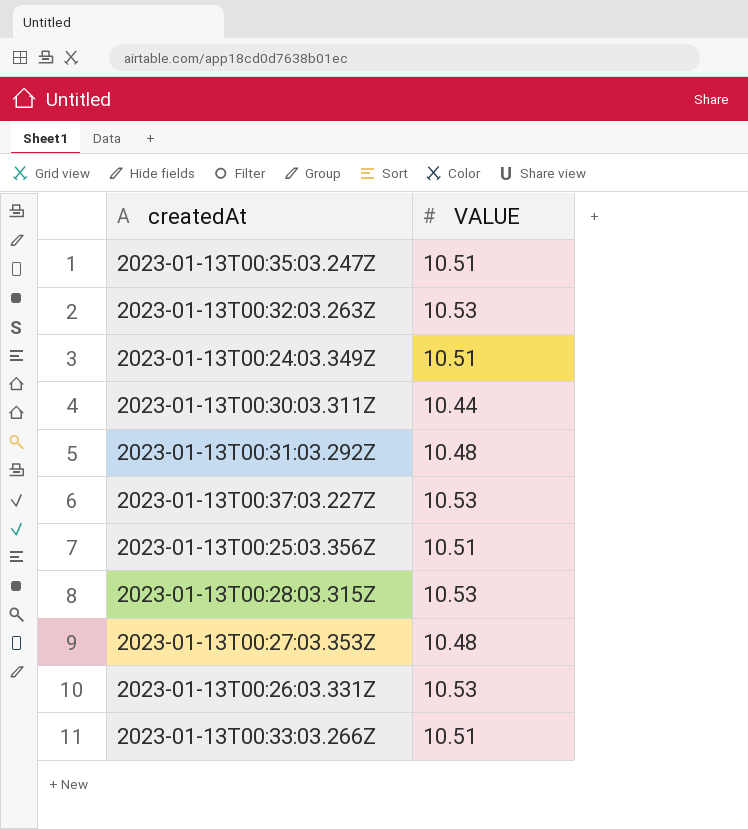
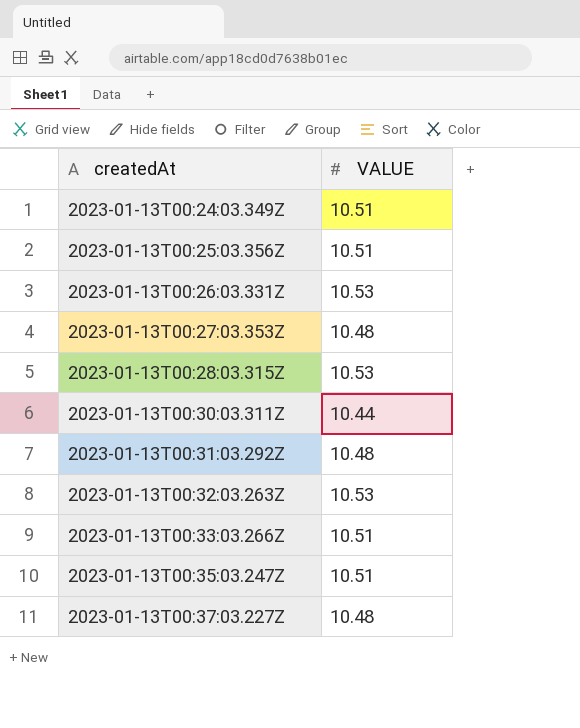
row order: none -> createdAt ascending
2023-01-13T00:37:03.227Z | VALUE: 10.53 -> 10.48

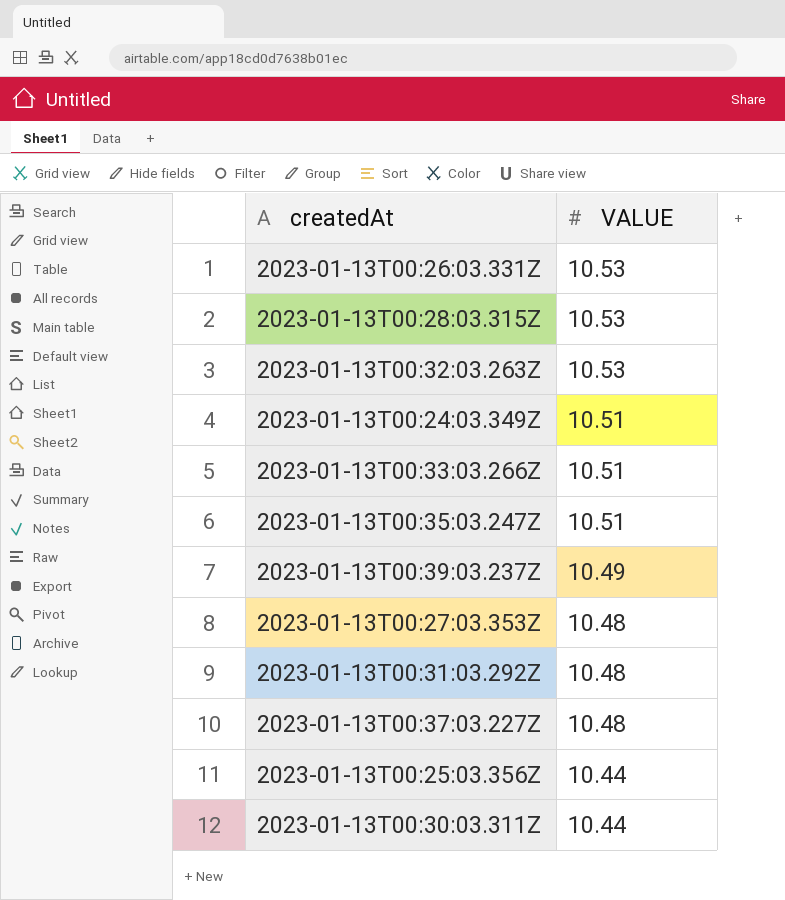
row order: createdAt ascending -> VALUE descending
row 2023-01-13T00:39:03.237Z: none -> 10.49
2023-01-13T00:25:03.356Z | VALUE: 10.51 -> 10.44

